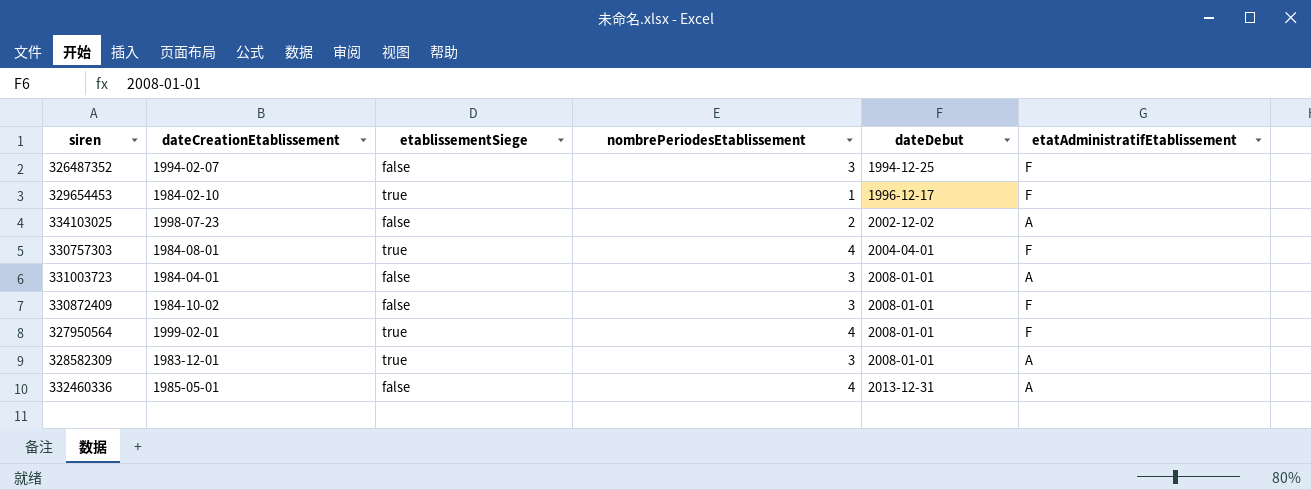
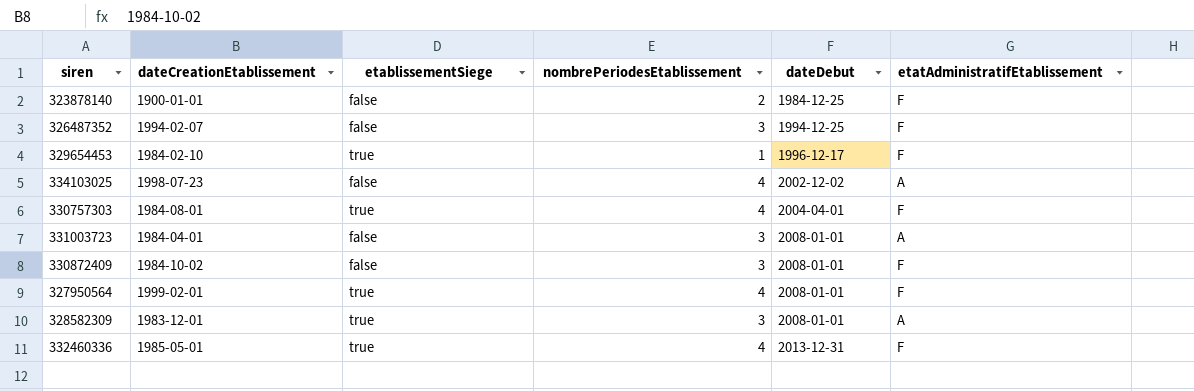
row 323878140: none -> 1900-01-01 | false | 2 | 1984-12-25 | F
334103025 | nombrePeriodesEtablissement: 2 -> 4
332460336 | etablissementSiege: false -> true
332460336 | etatAdministratifEtablissement: A -> F

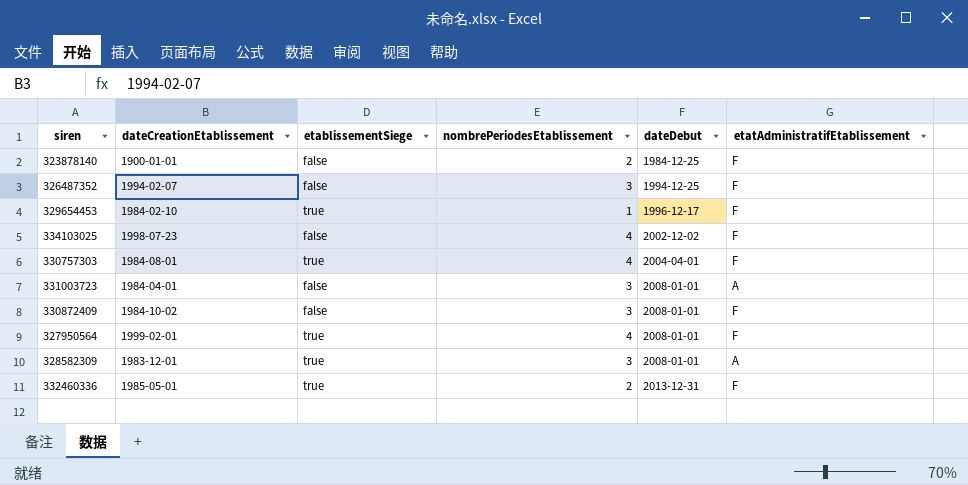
334103025 | etatAdministratifEtablissement: A -> F
332460336 | nombrePeriodesEtablissement: 4 -> 2

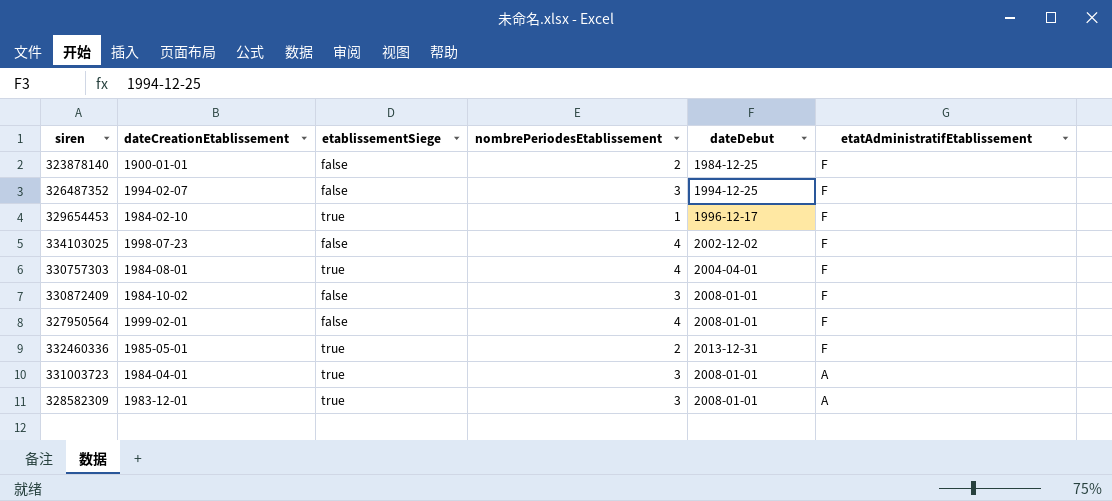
row order: dateDebut ascending -> etatAdministratifEtablissement descending
327950564 | etablissementSiege: true -> false
331003723 | etablissementSiege: false -> true

